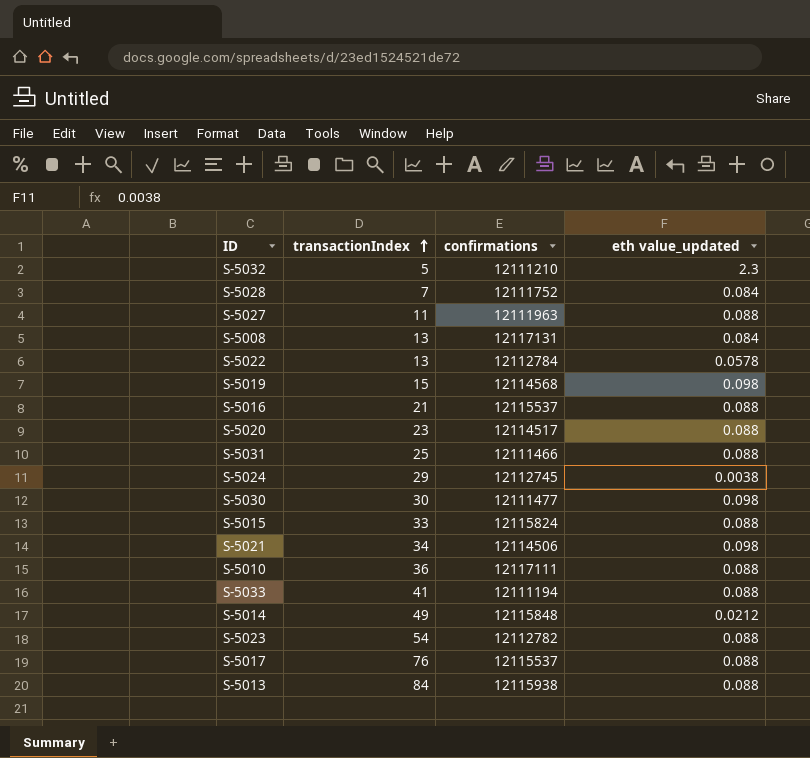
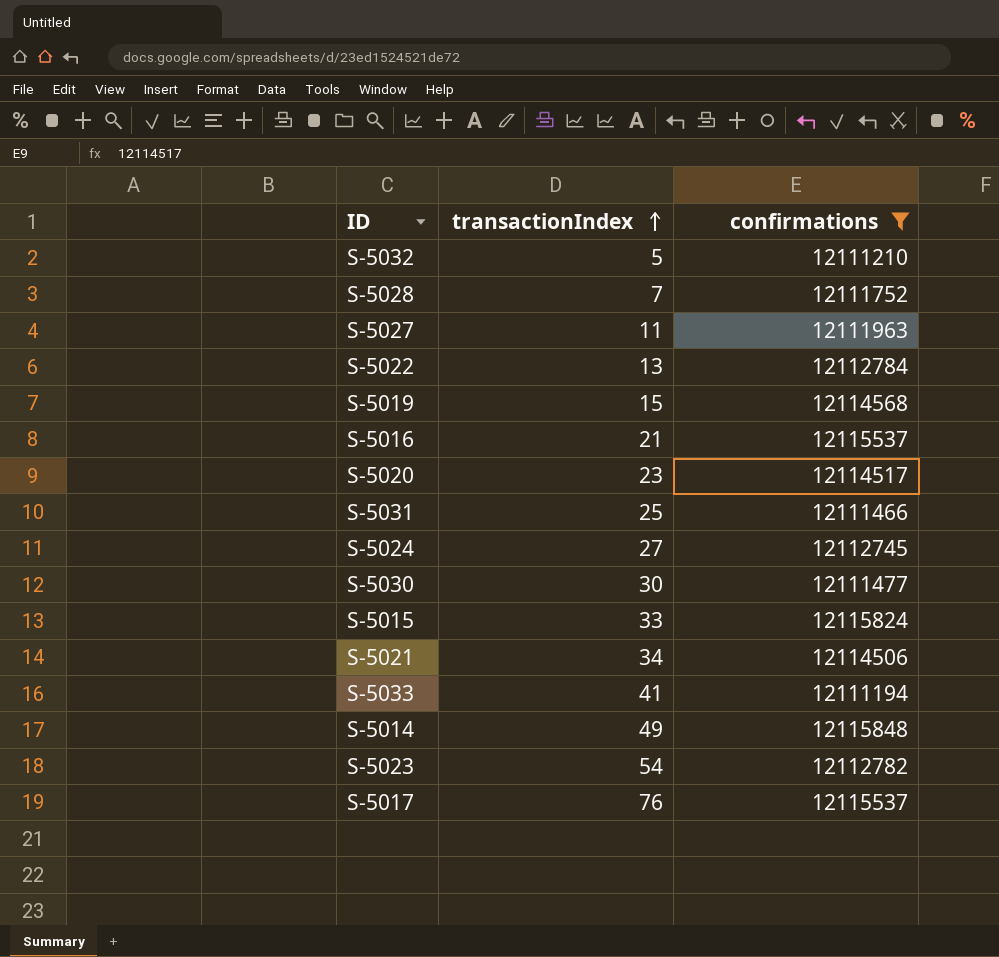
filter: none -> confirmations <= 12115848
column eth value_updated | position: 4 -> none
S-5024 | transactionIndex: 29 -> 27

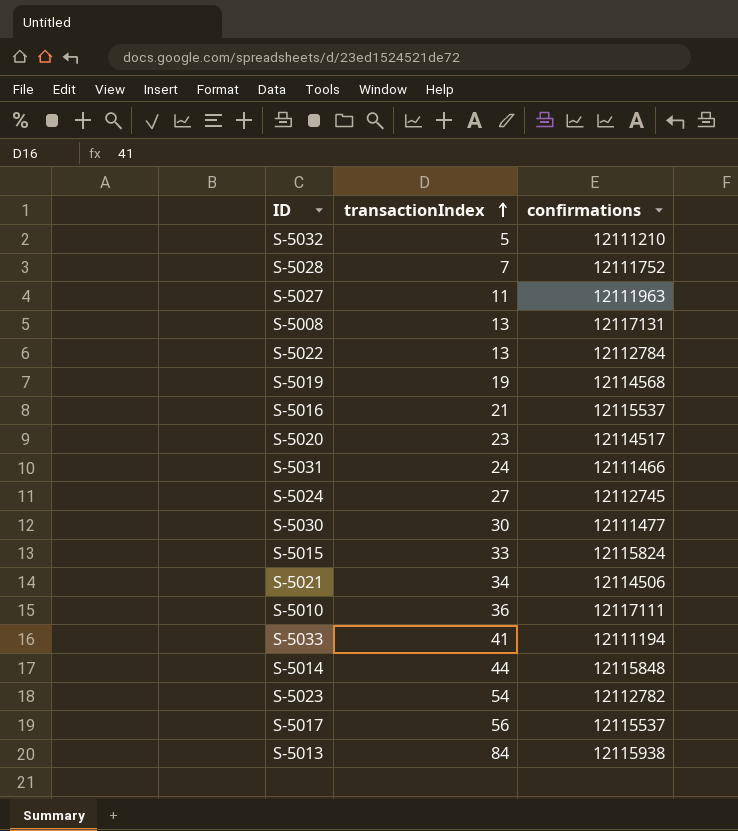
filter: confirmations <= 12115848 -> none
S-5019 | transactionIndex: 15 -> 19
S-5031 | transactionIndex: 25 -> 24
S-5014 | transactionIndex: 49 -> 44
S-5017 | transactionIndex: 76 -> 56

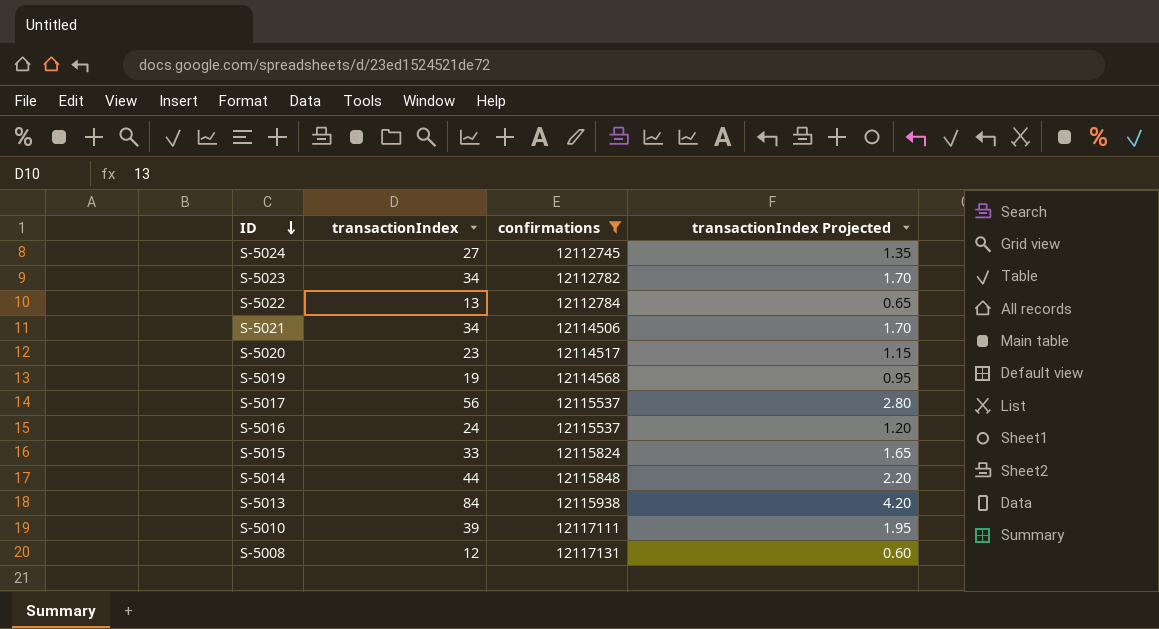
filter: none -> confirmations >= 12112745
row order: transactionIndex ascending -> ID descending
column transactionIndex Projected | formula: none -> [transactionIndex] * 0.05
S-5023 | transactionIndex: 54 -> 34
S-5016 | transactionIndex: 21 -> 24
S-5010 | transactionIndex: 36 -> 39
S-5008 | transactionIndex: 13 -> 12

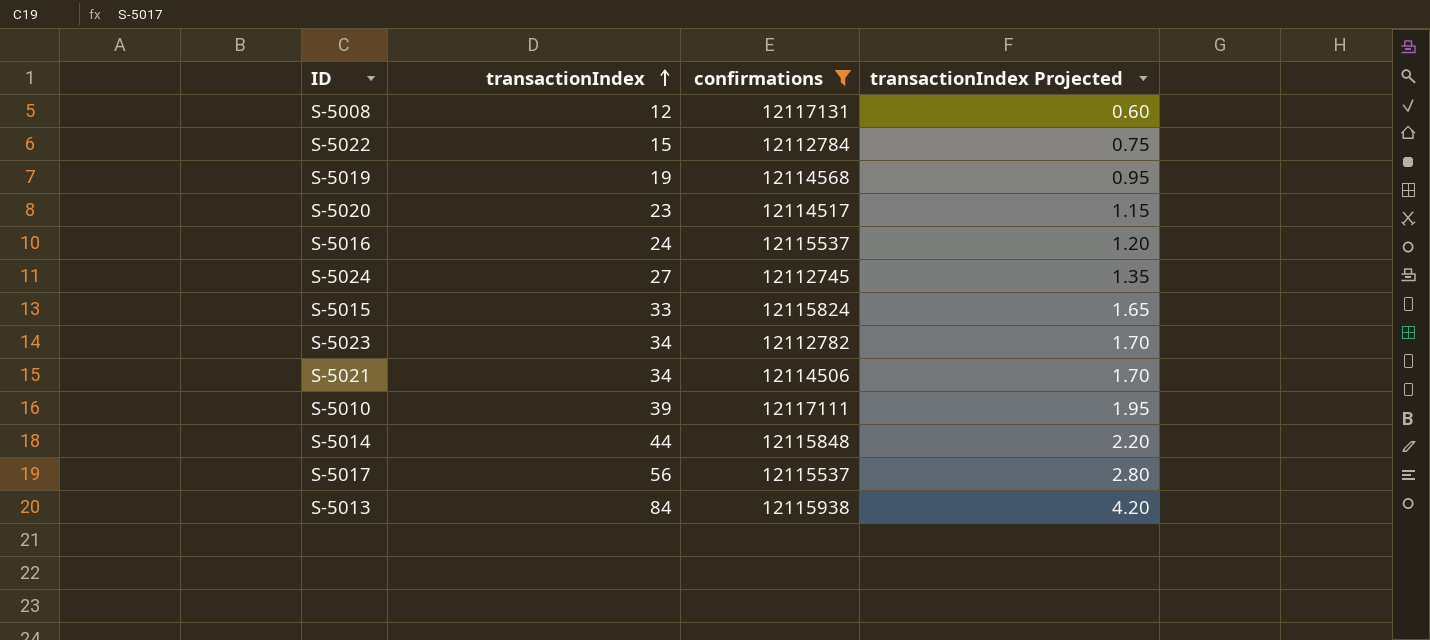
row order: ID descending -> transactionIndex ascending
S-5022 | transactionIndex: 13 -> 15
S-5022 | transactionIndex Projected: 0.65 -> 0.75

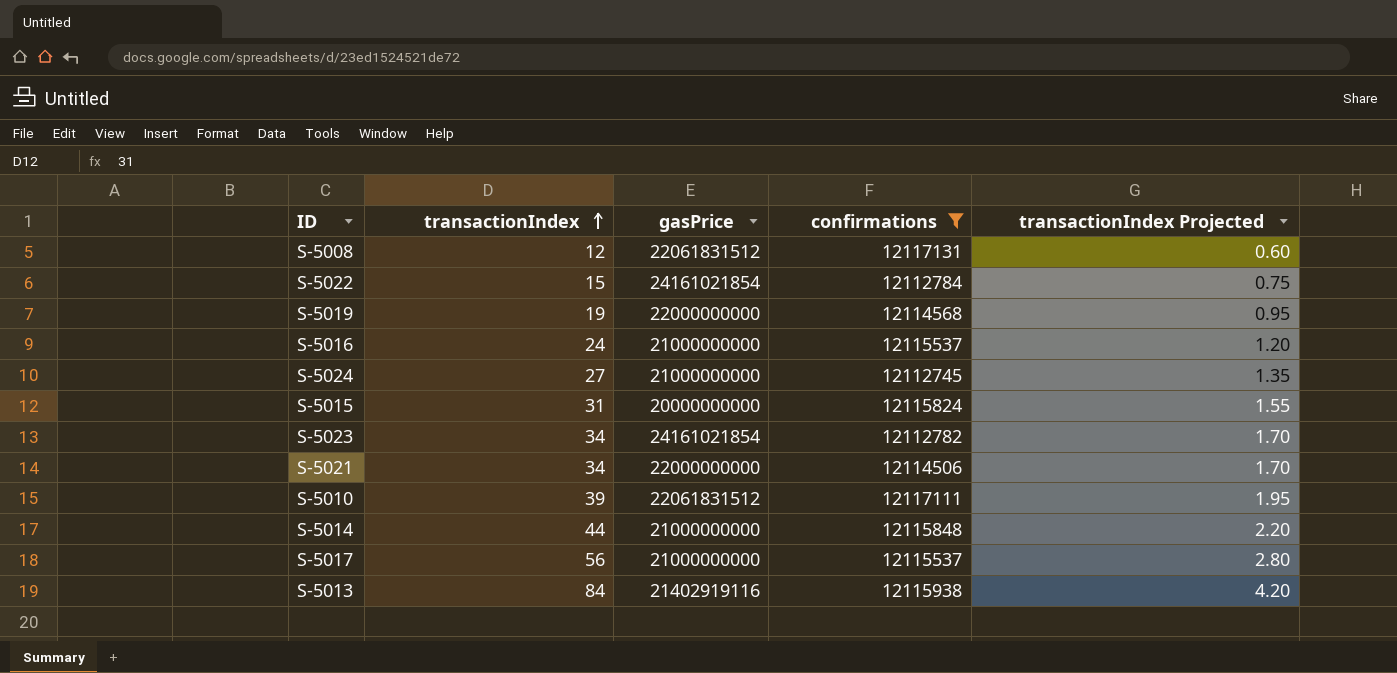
column gasPrice | position: none -> 3
row S-5020: 23 | 12114517 | 1.15 -> none
S-5015 | transactionIndex: 33 -> 31
S-5015 | transactionIndex Projected: 1.65 -> 1.55

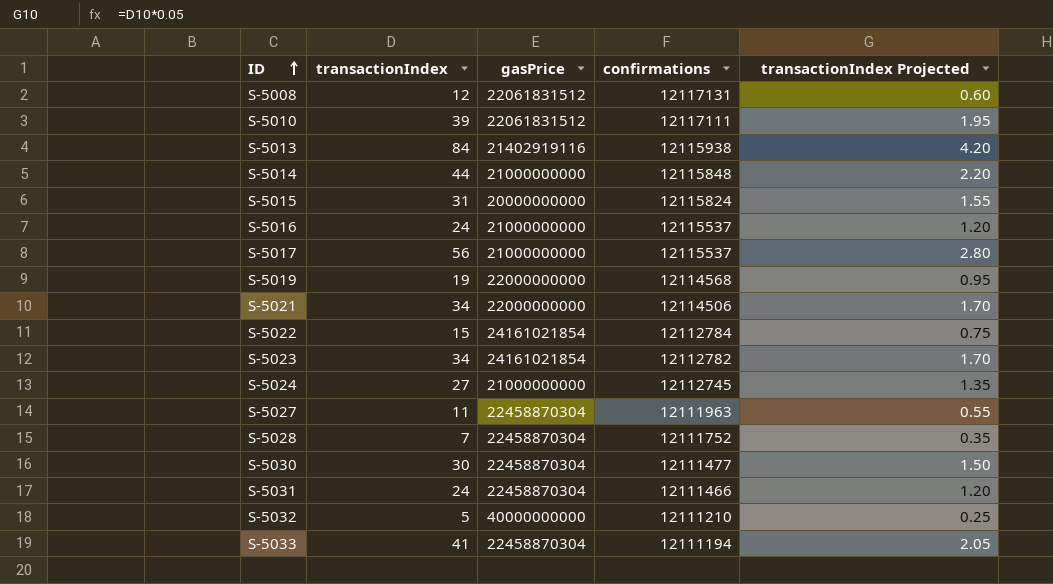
filter: confirmations >= 12112745 -> none
row order: transactionIndex ascending -> ID ascending

